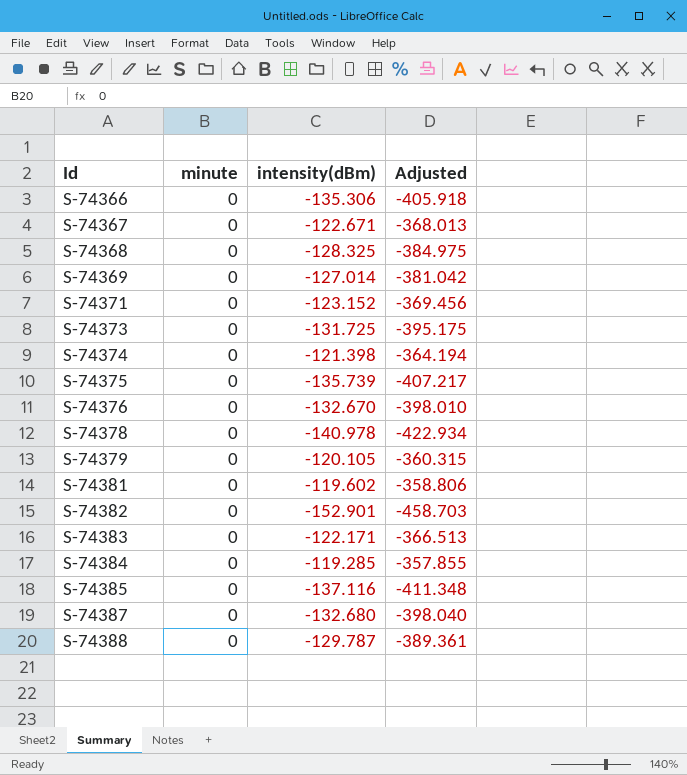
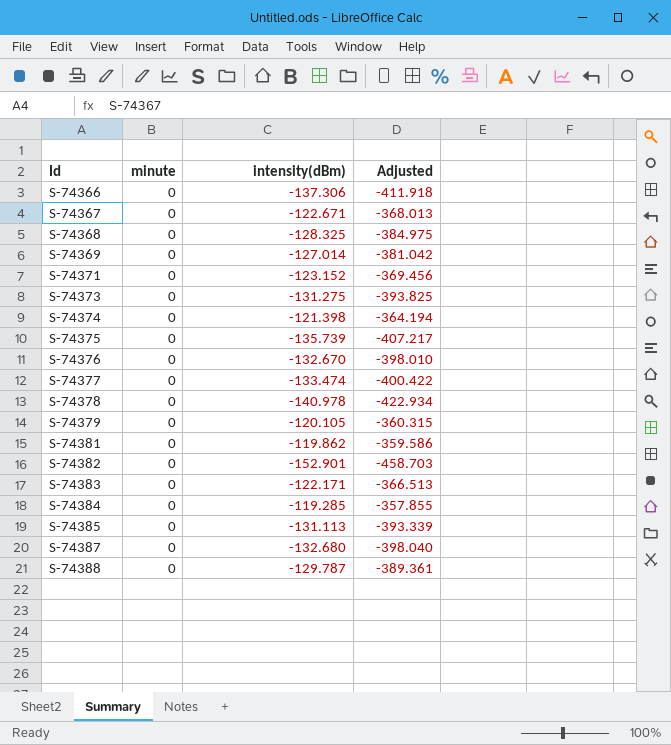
S-74366 | intensity(dBm): -135.306 -> -137.306
S-74366 | Adjusted: -405.918 -> -411.918
S-74373 | intensity(dBm): -131.725 -> -131.275
S-74373 | Adjusted: -395.175 -> -393.825
row S-74377: none -> 0 | -133.474 | -400.422
S-74381 | intensity(dBm): -119.602 -> -119.862
S-74381 | Adjusted: -358.806 -> -359.586
S-74385 | intensity(dBm): -137.116 -> -131.113
S-74385 | Adjusted: -411.348 -> -393.339

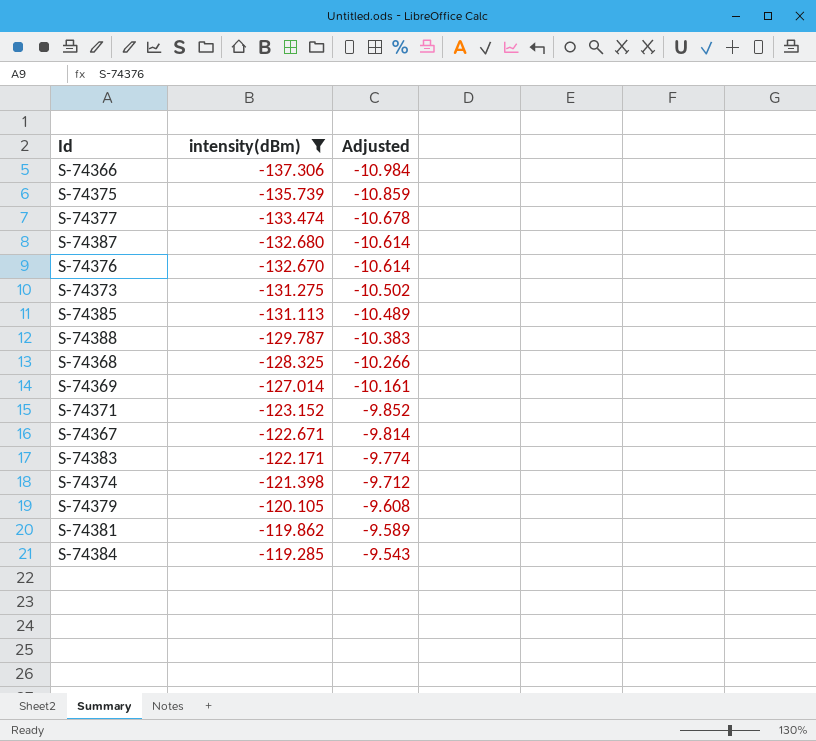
filter: none -> intensity(dBm) >= -137.306
row order: Id ascending -> intensity(dBm) ascending
column minute | position: 2 -> none
column Adjusted | formula: [intensity(dBm)] * 3 -> [intensity(dBm)] * 0.08

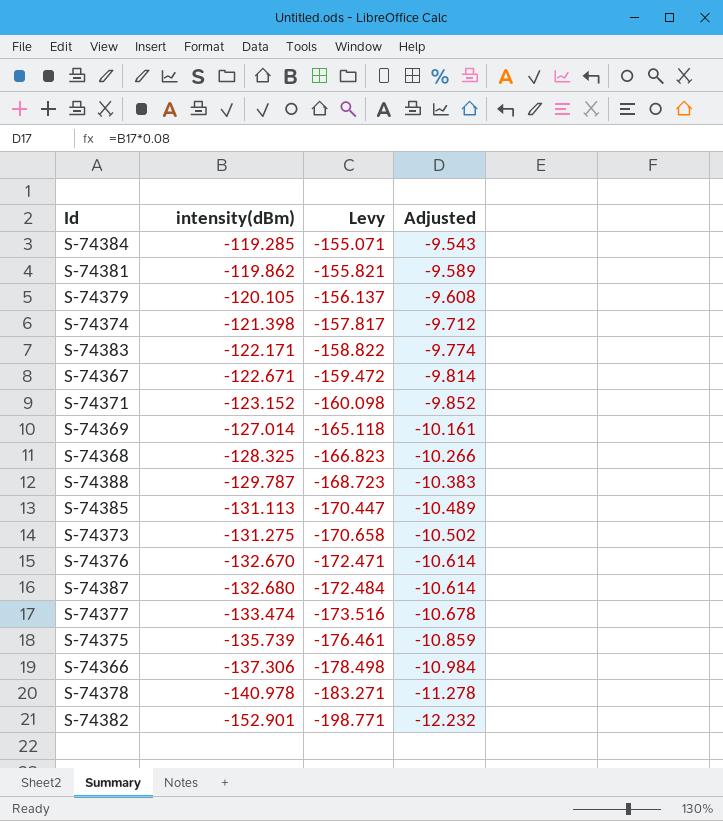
filter: intensity(dBm) >= -137.306 -> none
row order: intensity(dBm) ascending -> intensity(dBm) descending
column Levy | formula: none -> [intensity(dBm)] * 1.3

